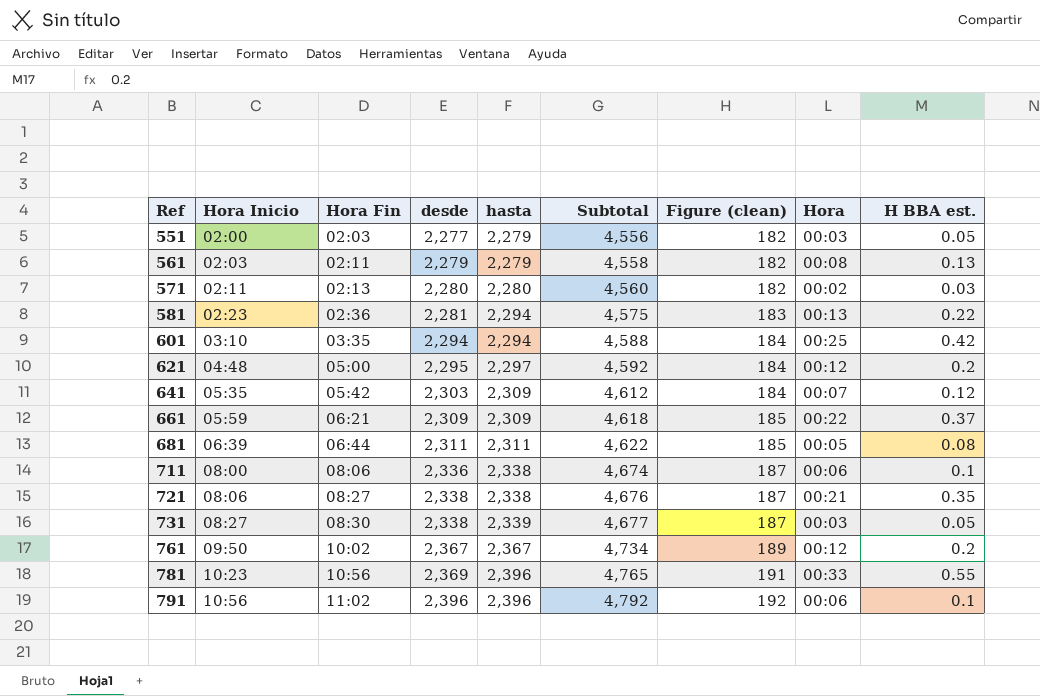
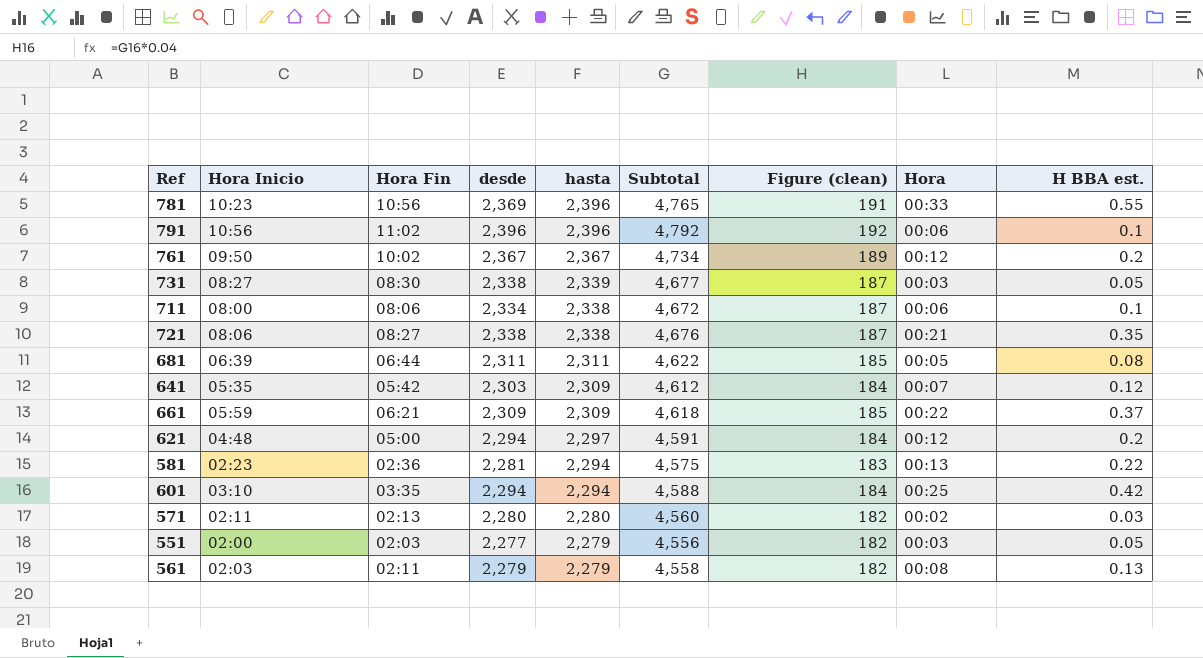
row order: Ref ascending -> hasta descending
711 | desde: 2,336 -> 2,334
711 | Subtotal: 4,674 -> 4,672
621 | desde: 2,295 -> 2,294
621 | Subtotal: 4,592 -> 4,591

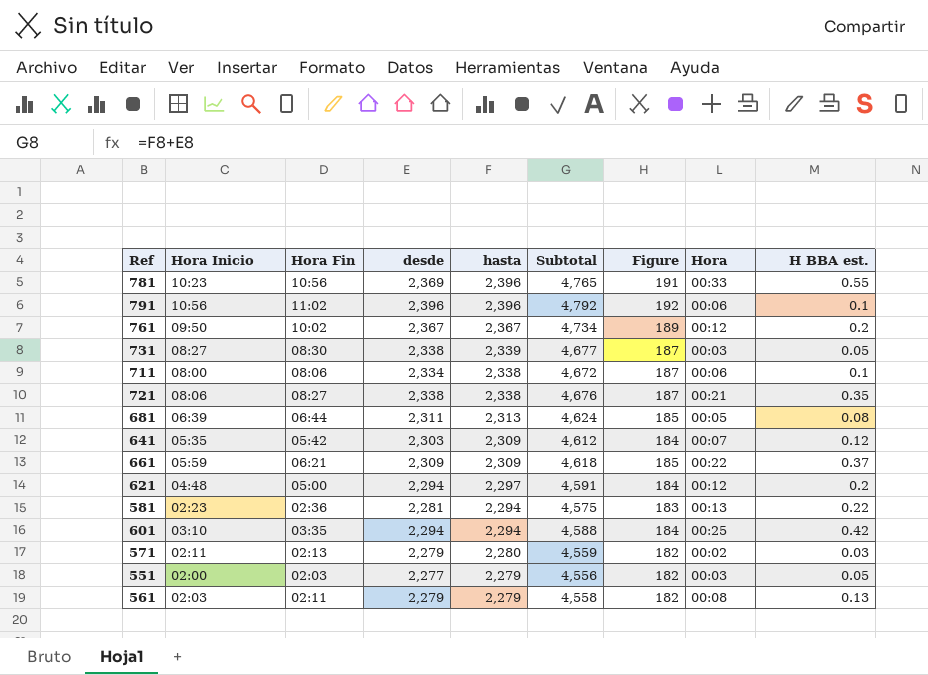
column name: Figure (clean) -> Figure
681 | hasta: 2,311 -> 2,313
681 | Subtotal: 4,622 -> 4,624
571 | desde: 2,280 -> 2,279
571 | Subtotal: 4,560 -> 4,559

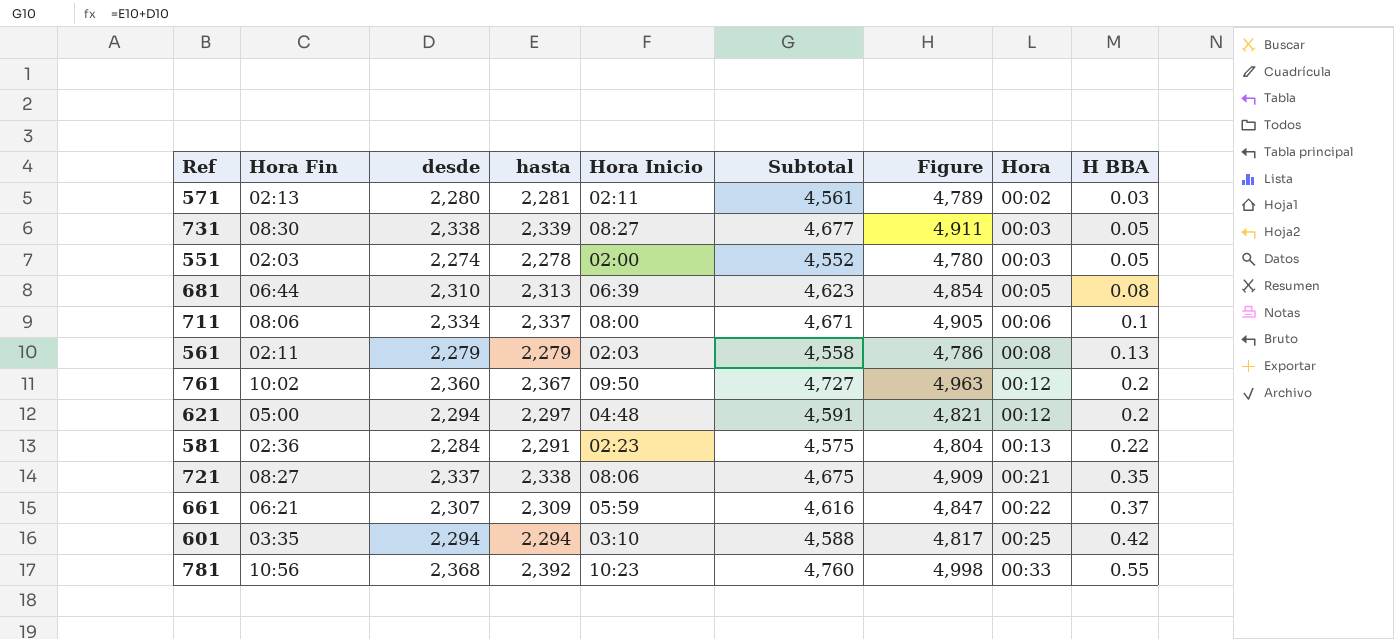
row order: hasta descending -> Hora ascending
column Hora Inicio | position: 2 -> 5
column Figure | formula: [Subtotal] * 0.04 -> [Subtotal] * 1.05
column name: H BBA est. -> H BBA
row 791: 10:56 | 11:02 | 2,396 | 2,396 | 4,792 | 192 | 00:06 | 0.1 -> none
row 641: 05:35 | 05:42 | 2,303 | 2,309 | 4,612 | 184 | 00:07 | 0.12 -> none
571 | desde: 2,279 -> 2,280
571 | hasta: 2,280 -> 2,281
571 | Subtotal: 4,559 -> 4,561
551 | desde: 2,277 -> 2,274
551 | hasta: 2,279 -> 2,278
551 | Subtotal: 4,556 -> 4,552
681 | desde: 2,311 -> 2,310
681 | Subtotal: 4,624 -> 4,623
711 | hasta: 2,338 -> 2,337
711 | Subtotal: 4,672 -> 4,671
761 | desde: 2,367 -> 2,360
761 | Subtotal: 4,734 -> 4,727
581 | desde: 2,281 -> 2,284
581 | hasta: 2,294 -> 2,291
721 | desde: 2,338 -> 2,337
721 | Subtotal: 4,676 -> 4,675
661 | desde: 2,309 -> 2,307
661 | Subtotal: 4,618 -> 4,616
781 | desde: 2,369 -> 2,368
781 | hasta: 2,396 -> 2,392
781 | Subtotal: 4,765 -> 4,760

